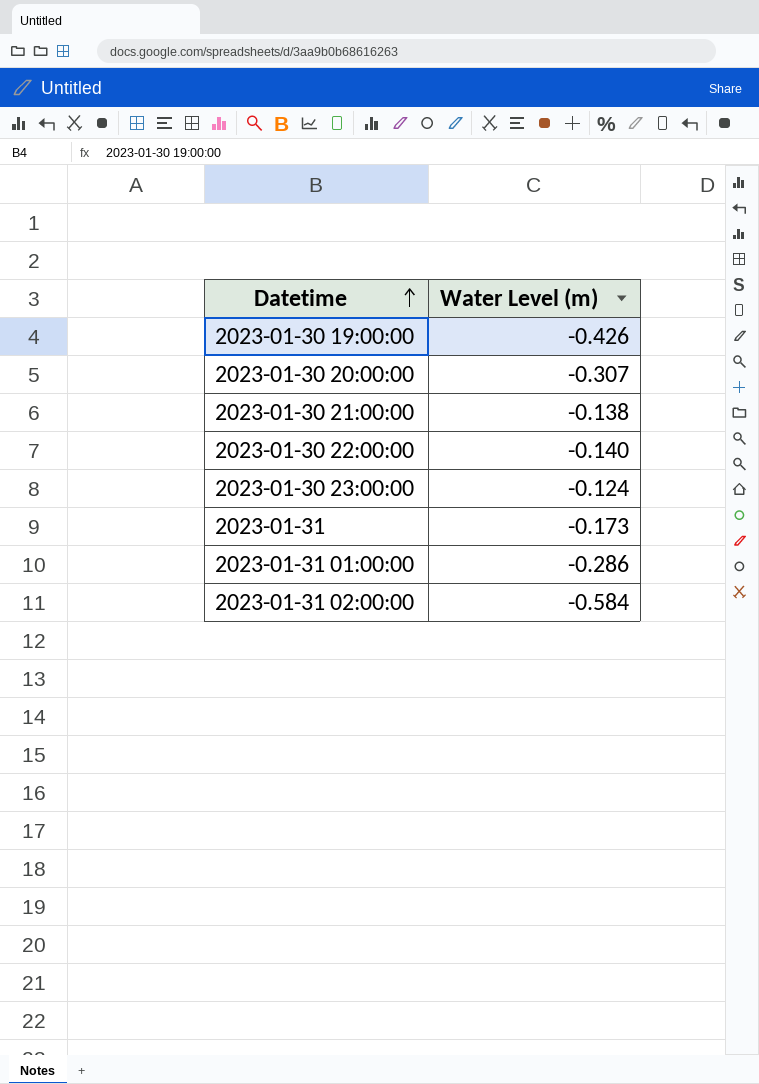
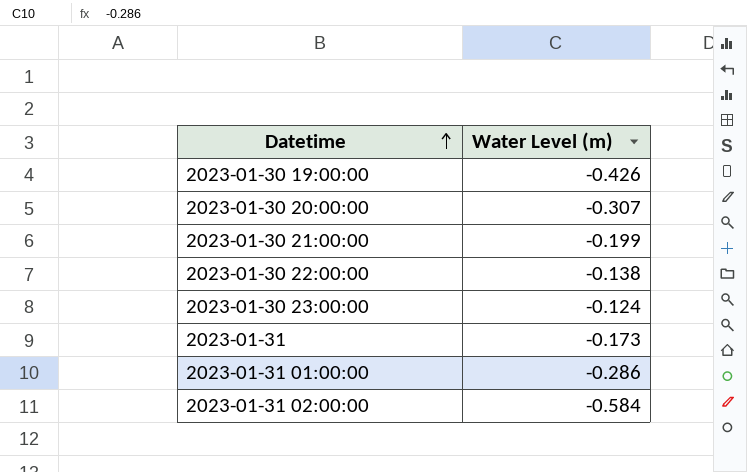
2023-01-30 21:00:00 | Water Level (m): -0.138 -> -0.199
2023-01-30 22:00:00 | Water Level (m): -0.140 -> -0.138

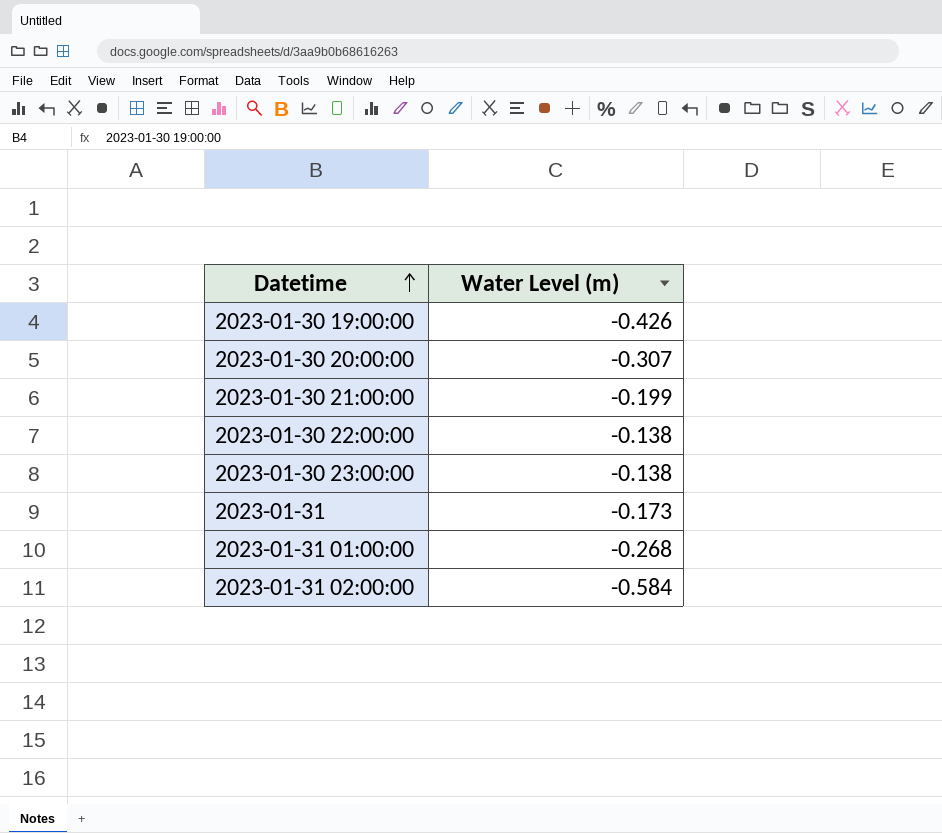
2023-01-30 23:00:00 | Water Level (m): -0.124 -> -0.138
2023-01-31 01:00:00 | Water Level (m): -0.286 -> -0.268

